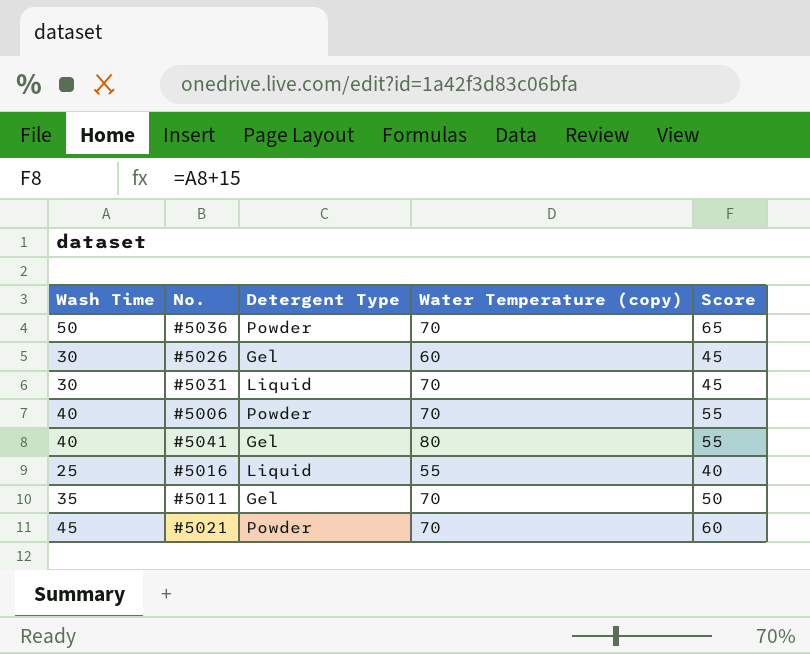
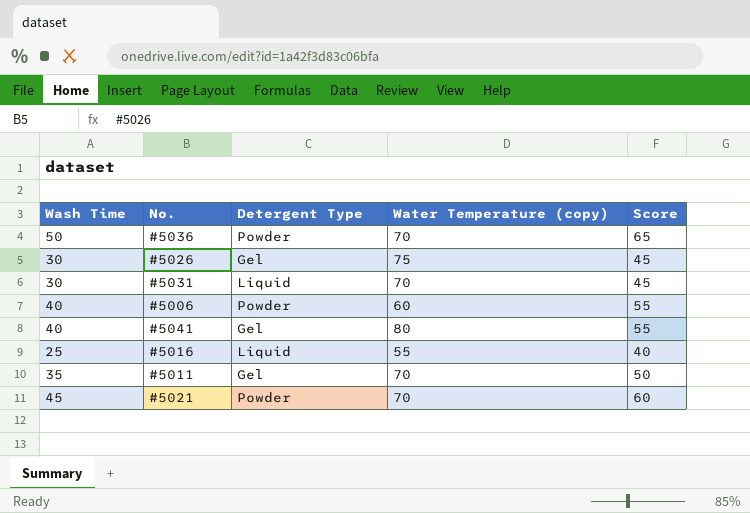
#5026 | Water Temperature (copy): 60 -> 75
#5006 | Water Temperature (copy): 70 -> 60

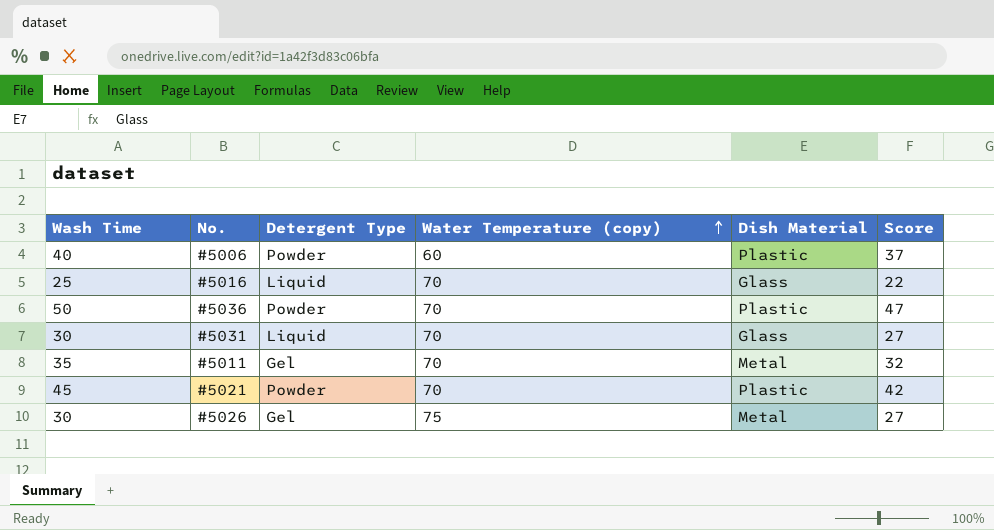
row order: none -> Water Temperature (copy) ascending
column Dish Material | position: none -> 5
column Score | formula: [Wash Time] + 15 -> [Wash Time] - 3
row #5041: 40 | Gel | 80 | 55 -> none
#5016 | Water Temperature (copy): 55 -> 70

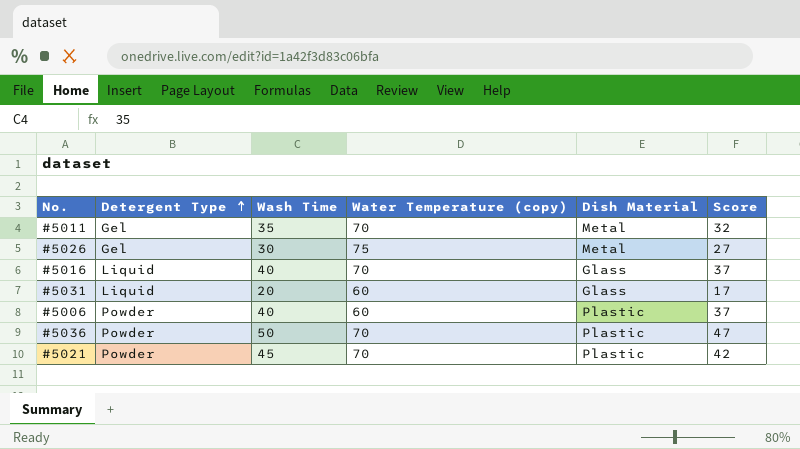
row order: Water Temperature (copy) ascending -> Detergent Type ascending
column Wash Time | position: 1 -> 3
#5016 | Wash Time: 25 -> 40
#5016 | Score: 22 -> 37
#5031 | Wash Time: 30 -> 20
#5031 | Water Temperature (copy): 70 -> 60
#5031 | Score: 27 -> 17

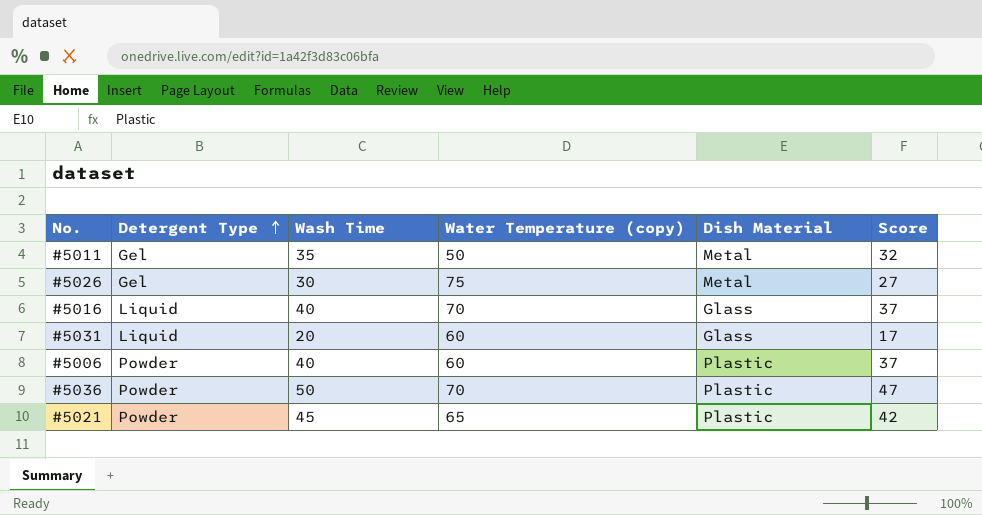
#5011 | Water Temperature (copy): 70 -> 50
#5021 | Water Temperature (copy): 70 -> 65

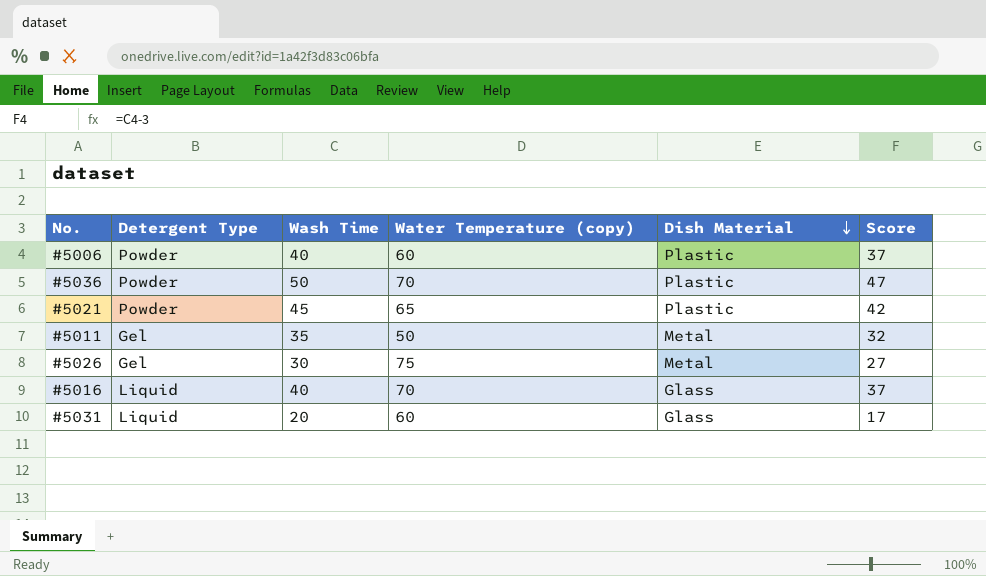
row order: Detergent Type ascending -> Dish Material descending

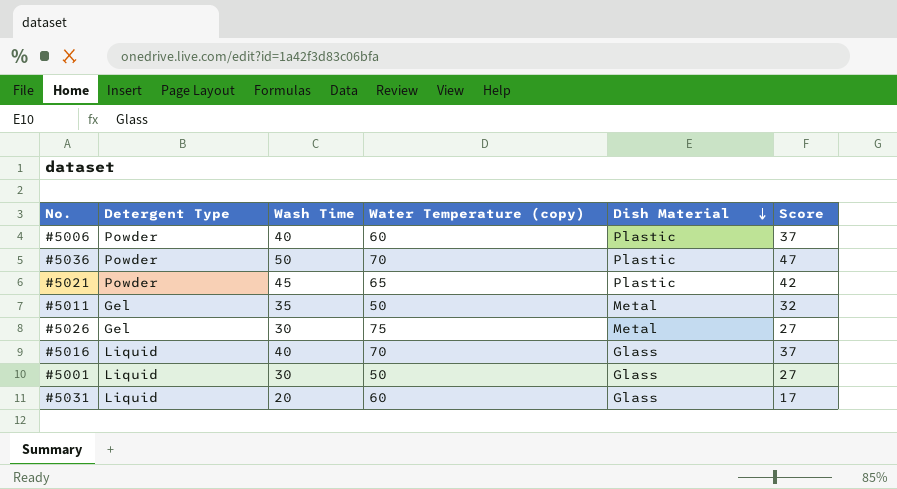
row #5001: none -> Liquid | 30 | 50 | Glass | 27

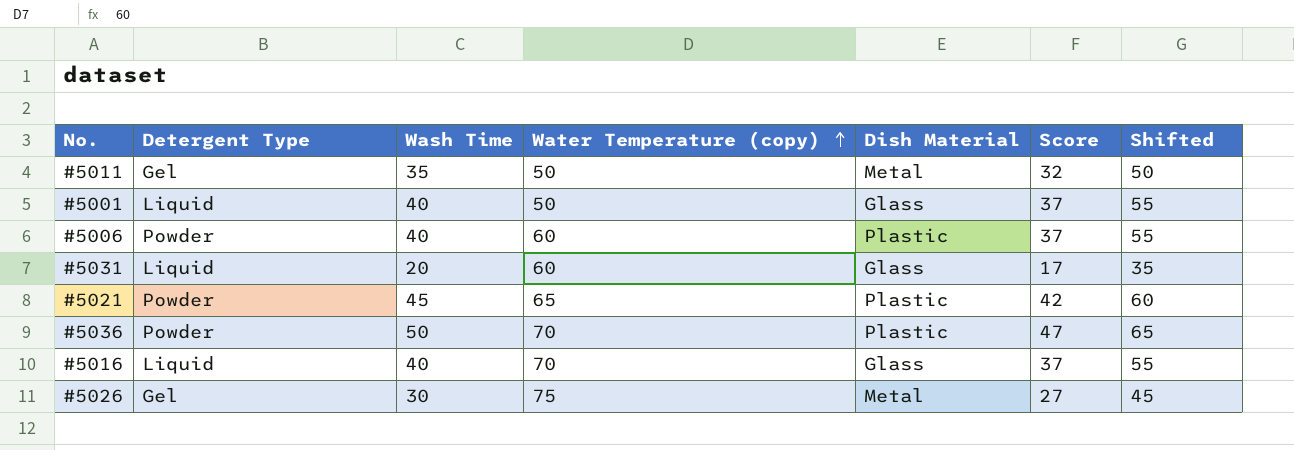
row order: Dish Material descending -> Water Temperature (copy) ascending
column Shifted | formula: none -> [Wash Time] + 15
#5001 | Wash Time: 30 -> 40
#5001 | Score: 27 -> 37

